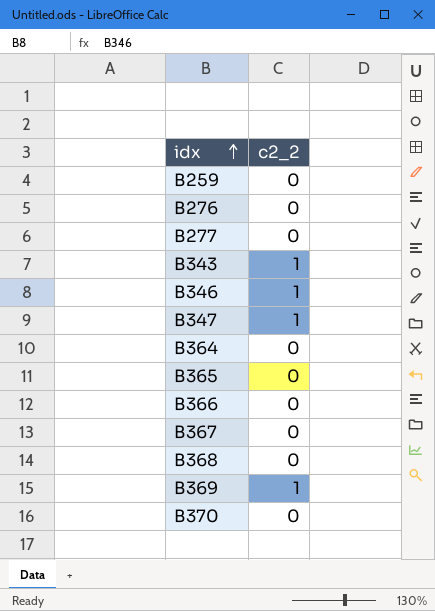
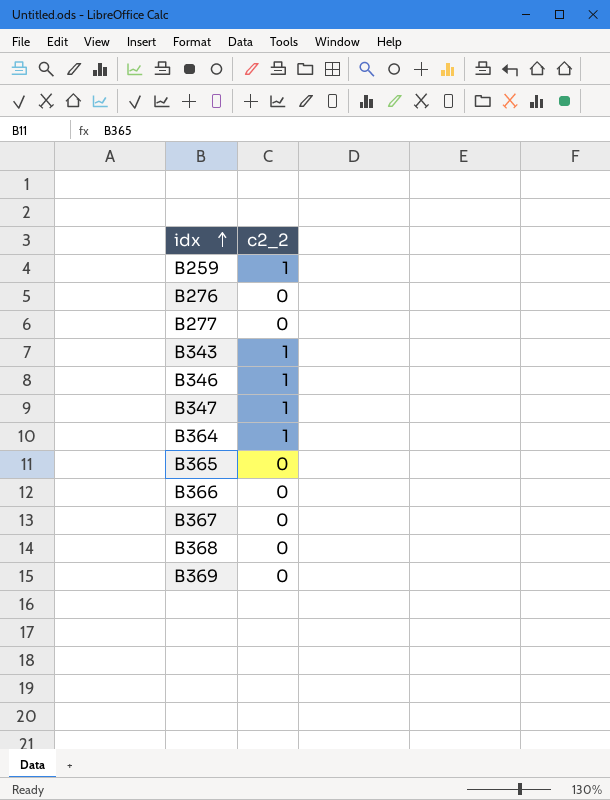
row B370: 0 -> none
B259 | c2_2: 0 -> 1
B364 | c2_2: 0 -> 1
B369 | c2_2: 1 -> 0

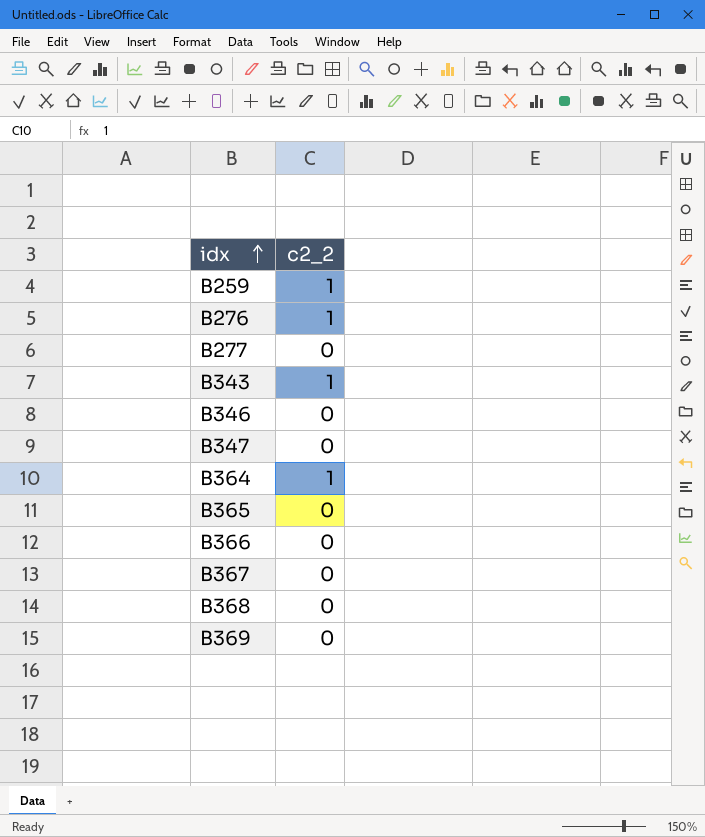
B276 | c2_2: 0 -> 1
B346 | c2_2: 1 -> 0
B347 | c2_2: 1 -> 0

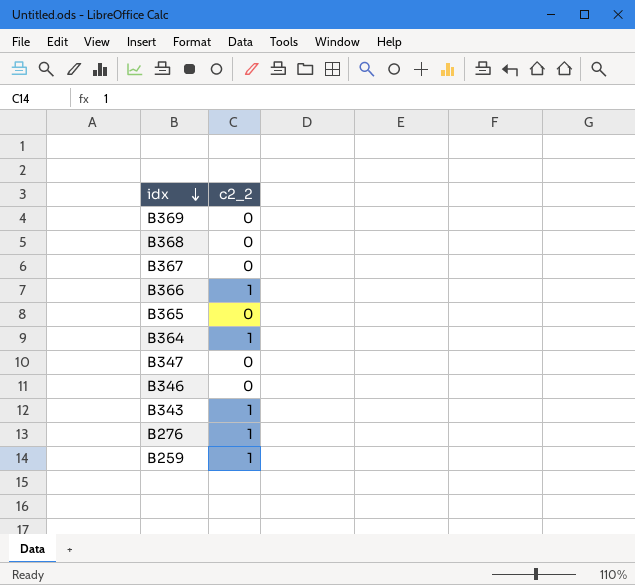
row order: idx ascending -> idx descending
row B277: 0 -> none
B366 | c2_2: 0 -> 1

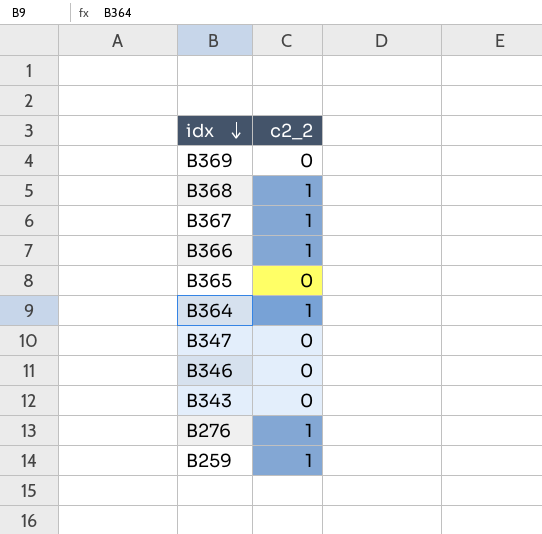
B368 | c2_2: 0 -> 1
B367 | c2_2: 0 -> 1
B343 | c2_2: 1 -> 0

